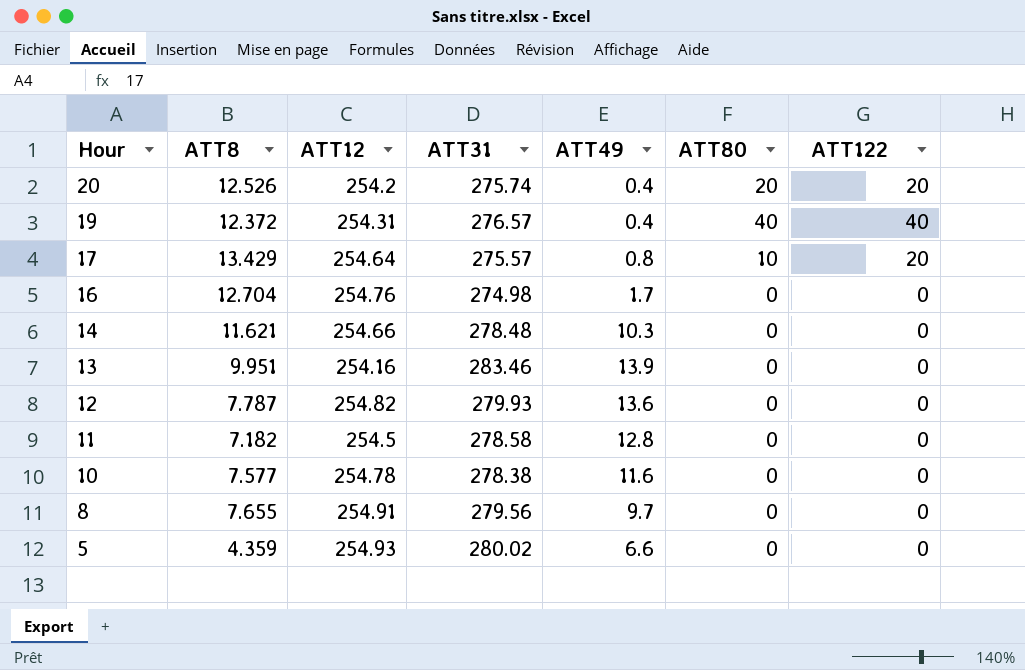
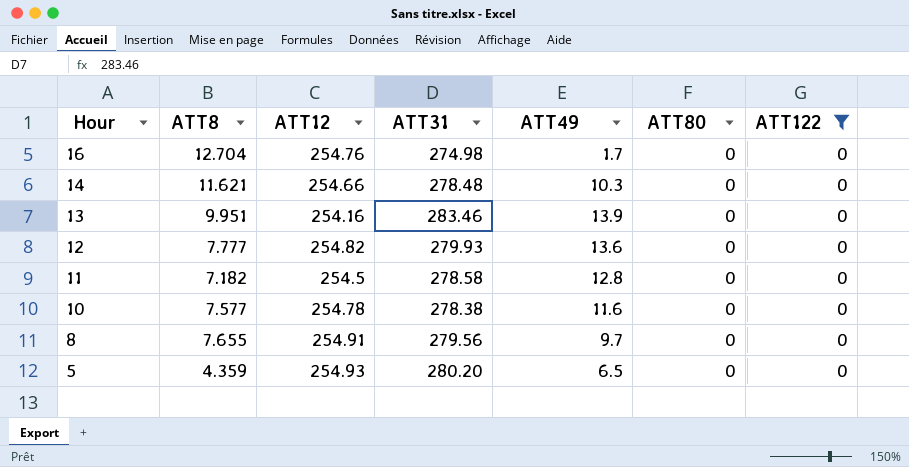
filter: none -> ATT122 = 0
12 | ATT8: 7.787 -> 7.777
5 | ATT31: 280.02 -> 280.20
5 | ATT49: 6.6 -> 6.5

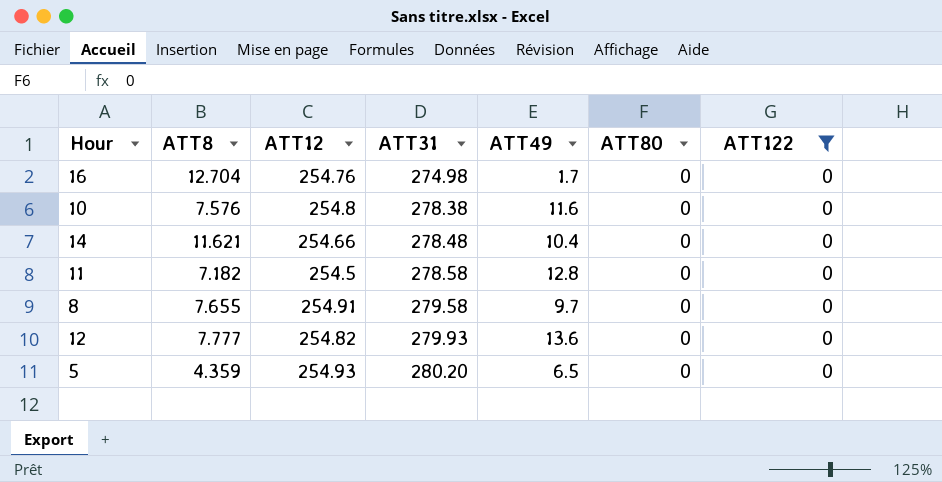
row order: Hour descending -> ATT31 ascending
row 13: 9.951 | 254.16 | 283.46 | 13.9 | 0 | 0 -> none
10 | ATT8: 7.577 -> 7.576
10 | ATT12: 254.78 -> 254.8
14 | ATT49: 10.3 -> 10.4
8 | ATT31: 279.56 -> 279.58

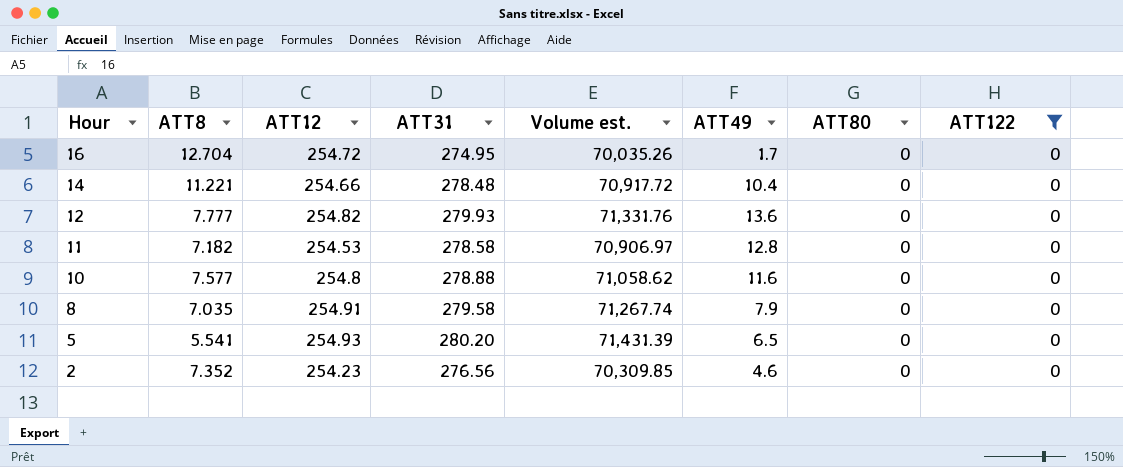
row order: ATT31 ascending -> Hour descending
column Volume est. | formula: none -> [ATT12] * [ATT31]
16 | ATT12: 254.76 -> 254.72
16 | ATT31: 274.98 -> 274.95
14 | ATT8: 11.621 -> 11.221
11 | ATT12: 254.5 -> 254.53
10 | ATT8: 7.576 -> 7.577
10 | ATT31: 278.38 -> 278.88
8 | ATT8: 7.655 -> 7.035
8 | ATT49: 9.7 -> 7.9
5 | ATT8: 4.359 -> 5.541
row 2: none -> 7.352 | 254.23 | 276.56 | 70,309.85 | 4.6 | 0 | 0

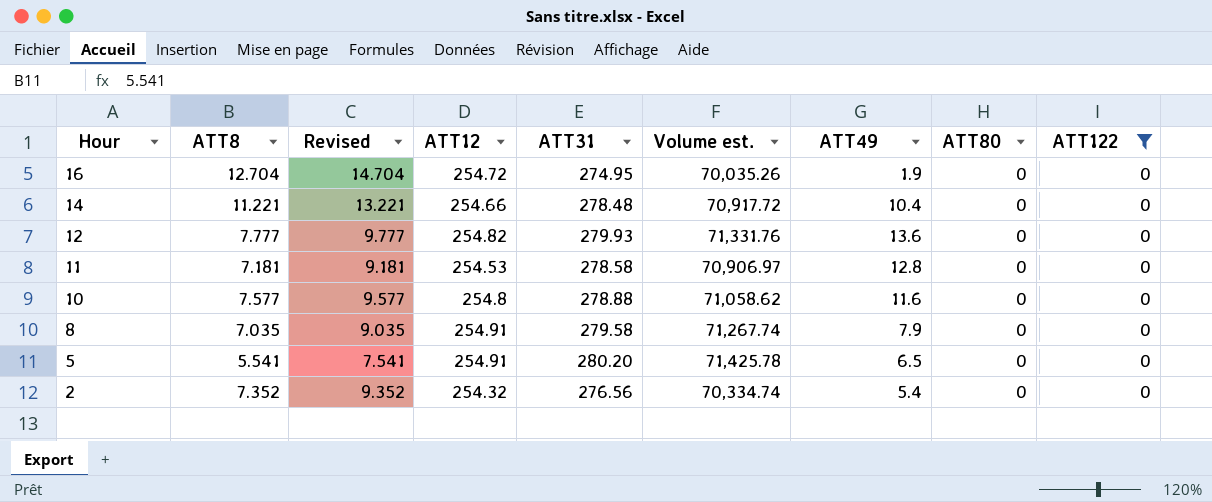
column Revised | formula: none -> [ATT8] + 2
16 | ATT49: 1.7 -> 1.9
11 | ATT8: 7.182 -> 7.181
5 | ATT12: 254.93 -> 254.91
5 | Volume est.: 71,431.39 -> 71,425.78
2 | ATT12: 254.23 -> 254.32
2 | Volume est.: 70,309.85 -> 70,334.74
2 | ATT49: 4.6 -> 5.4

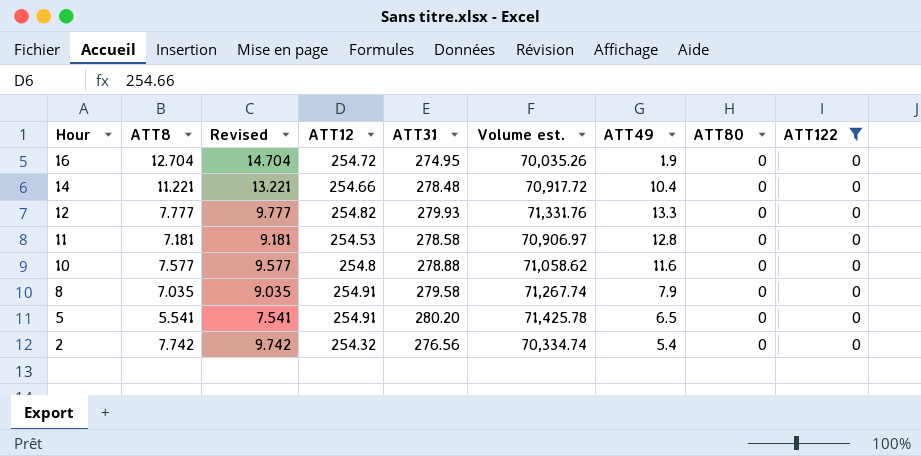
12 | ATT49: 13.6 -> 13.3
2 | ATT8: 7.352 -> 7.742
2 | Revised: 9.352 -> 9.742

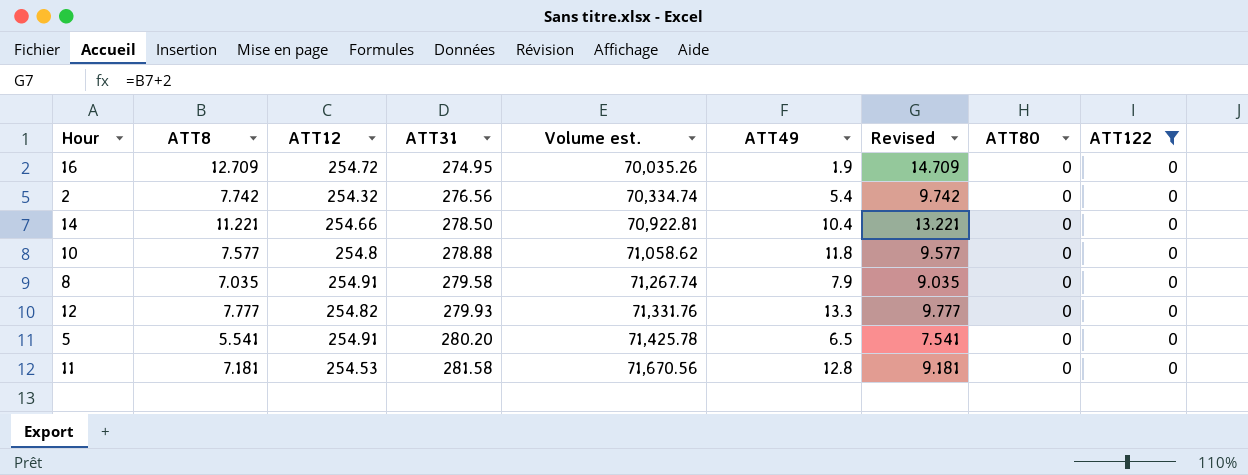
row order: Hour descending -> ATT31 ascending
column Revised | position: 3 -> 7
16 | ATT8: 12.704 -> 12.709
16 | Revised: 14.704 -> 14.709
14 | ATT31: 278.48 -> 278.50
14 | Volume est.: 70,917.72 -> 70,922.81
10 | ATT49: 11.6 -> 11.8
11 | ATT31: 278.58 -> 281.58
11 | Volume est.: 70,906.97 -> 71,670.56

